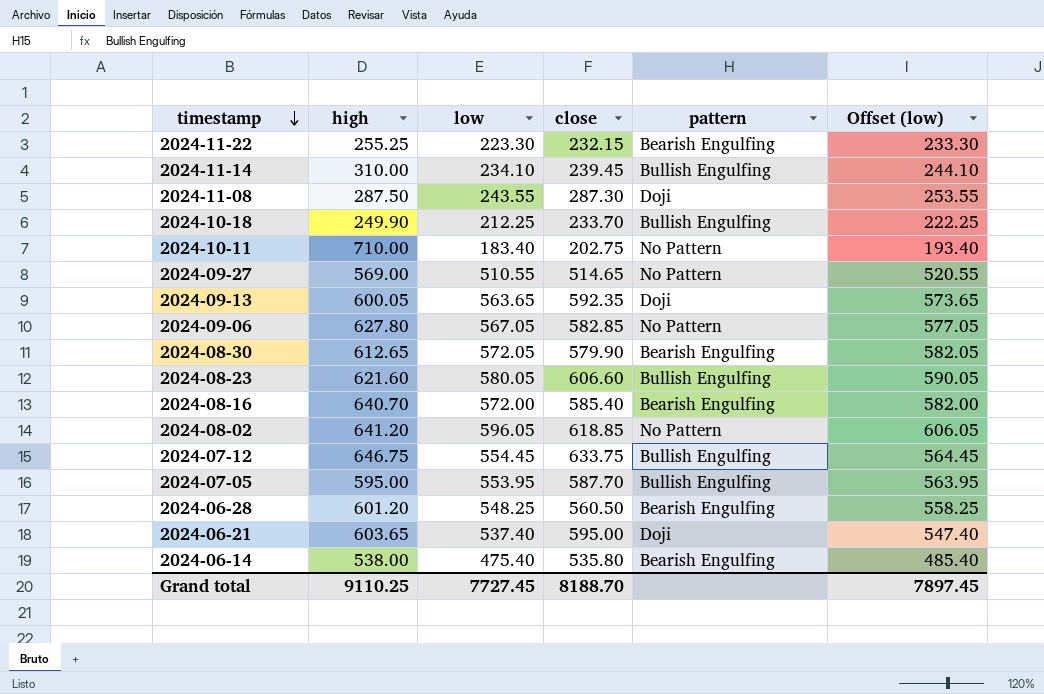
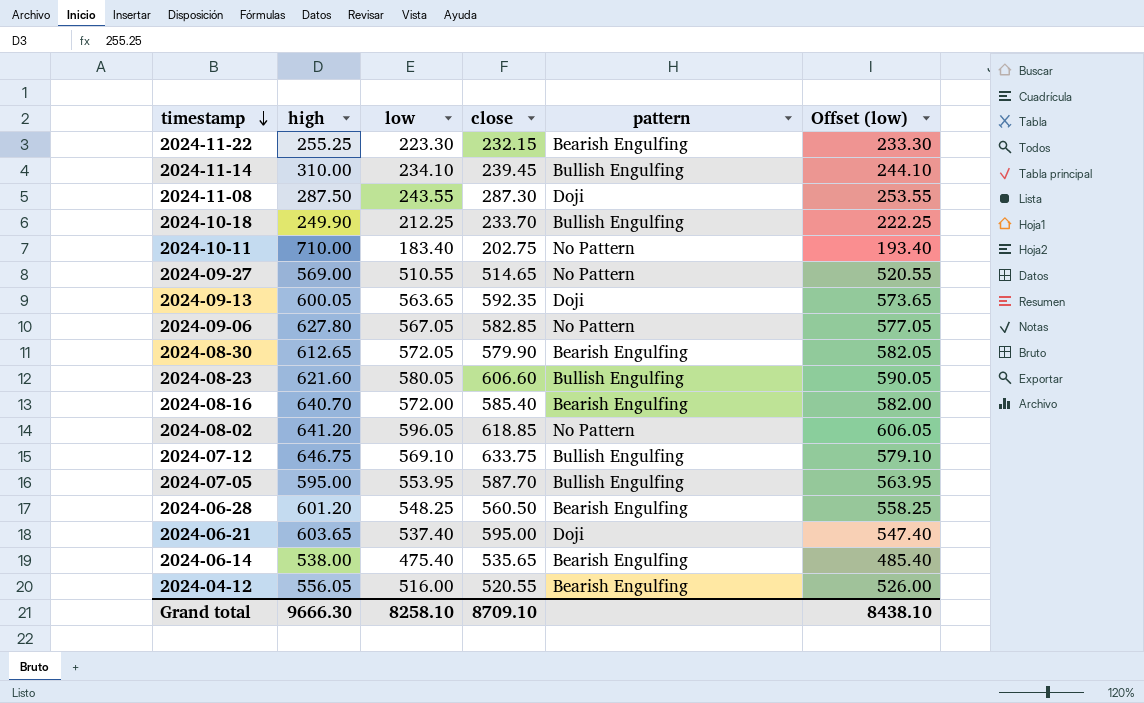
2024-07-12 | low: 554.45 -> 569.10
2024-07-12 | Offset (low): 564.45 -> 579.10
2024-06-14 | close: 535.80 -> 535.65
row 2024-04-12: none -> 556.05 | 516.00 | 520.55 | Bearish Engulfing | 526.00
Grand total | high: 9110.25 -> 9666.30
Grand total | low: 7727.45 -> 8258.10
Grand total | close: 8188.70 -> 8709.10
Grand total | Offset (low): 7897.45 -> 8438.10

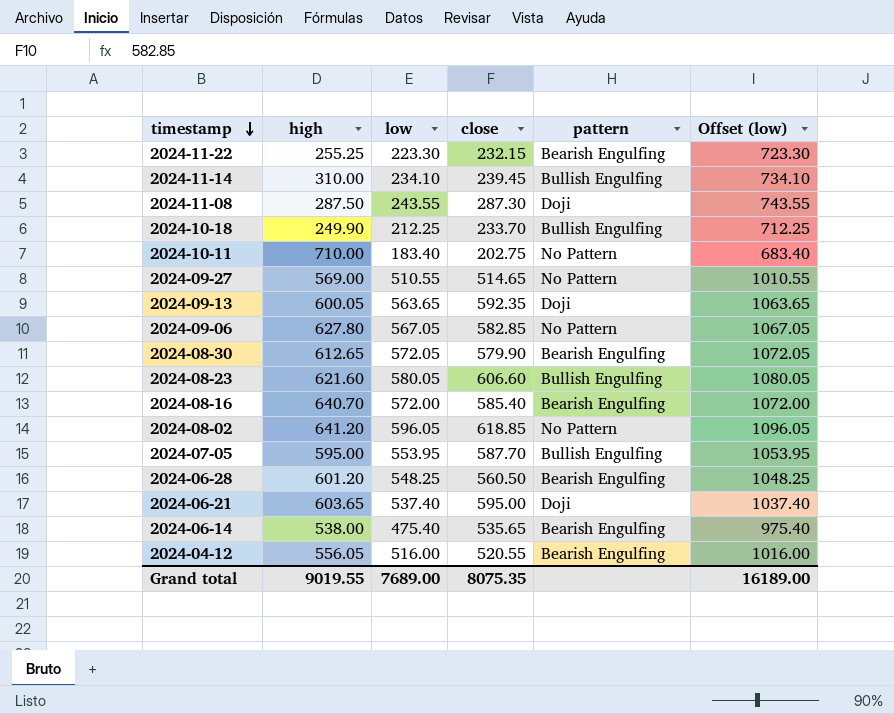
column Offset (low) | formula: [low] + 10 -> [low] + 500
row 2024-07-12: 646.75 | 569.10 | 633.75 | Bullish Engulfing | 579.10 -> none
Grand total | high: 9666.30 -> 9019.55
Grand total | low: 8258.10 -> 7689.00
Grand total | close: 8709.10 -> 8075.35
Grand total | Offset (low): 8438.10 -> 16189.00

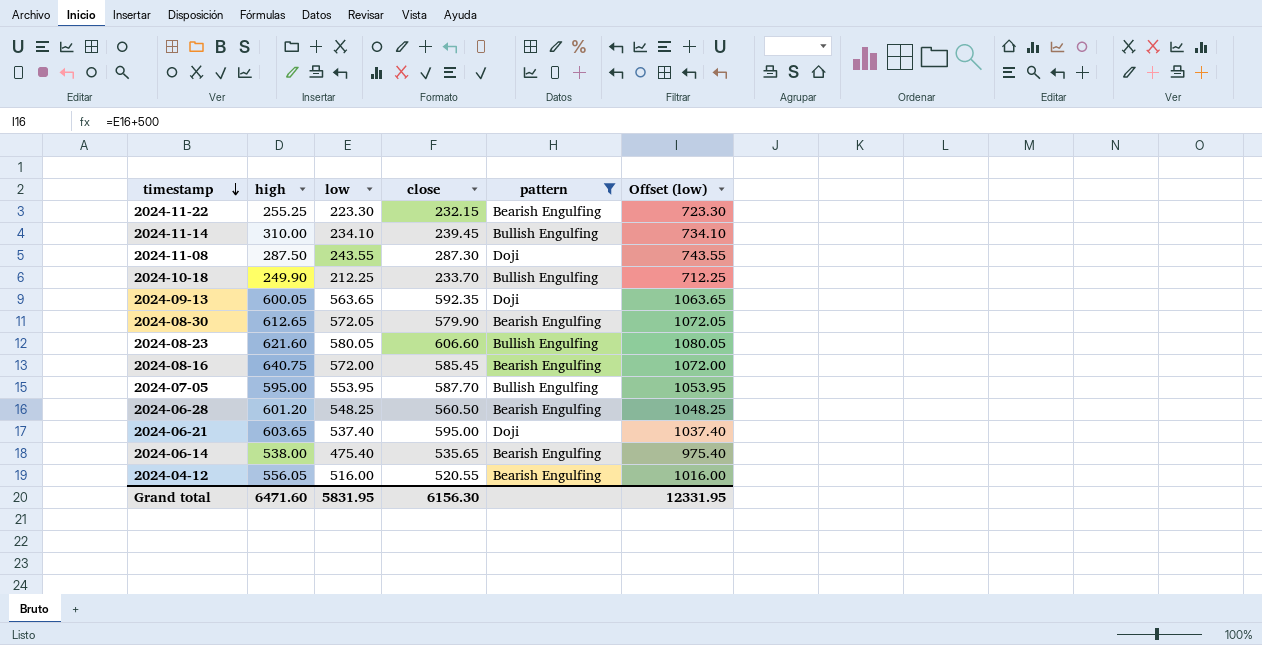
filter: none -> pattern != No Pattern
2024-08-16 | high: 640.70 -> 640.75
2024-08-16 | close: 585.40 -> 585.45
Grand total | high: 9019.55 -> 6471.60
Grand total | low: 7689.00 -> 5831.95
Grand total | close: 8075.35 -> 6156.30
Grand total | Offset (low): 16189.00 -> 12331.95

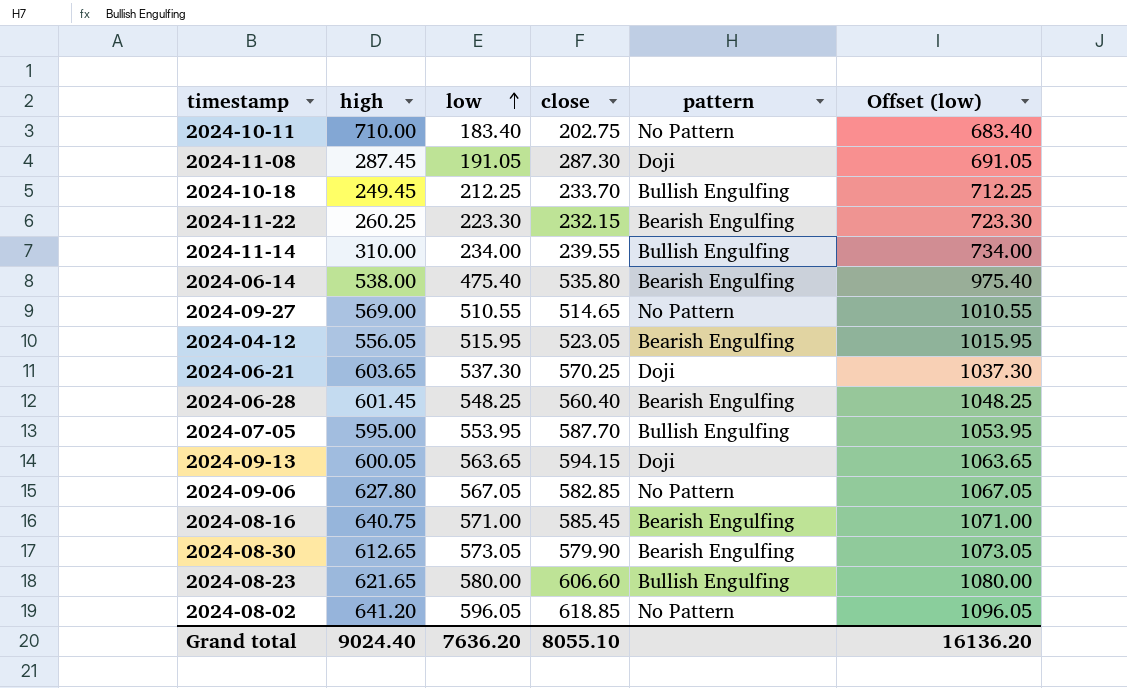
filter: pattern != No Pattern -> none
row order: timestamp descending -> low ascending
2024-11-08 | high: 287.50 -> 287.45
2024-11-08 | low: 243.55 -> 191.05
2024-11-08 | Offset (low): 743.55 -> 691.05
2024-10-18 | high: 249.90 -> 249.45
2024-11-22 | high: 255.25 -> 260.25
2024-11-14 | low: 234.10 -> 234.00
2024-11-14 | close: 239.45 -> 239.55
2024-11-14 | Offset (low): 734.10 -> 734.00
2024-06-14 | close: 535.65 -> 535.80
2024-04-12 | low: 516.00 -> 515.95
2024-04-12 | close: 520.55 -> 523.05
2024-04-12 | Offset (low): 1016.00 -> 1015.95
2024-06-21 | low: 537.40 -> 537.30
2024-06-21 | close: 595.00 -> 570.25
2024-06-21 | Offset (low): 1037.40 -> 1037.30
2024-06-28 | high: 601.20 -> 601.45
2024-06-28 | close: 560.50 -> 560.40
2024-09-13 | close: 592.35 -> 594.15
2024-08-16 | low: 572.00 -> 571.00
2024-08-16 | Offset (low): 1072.00 -> 1071.00
2024-08-30 | low: 572.05 -> 573.05
2024-08-30 | Offset (low): 1072.05 -> 1073.05
2024-08-23 | high: 621.60 -> 621.65
2024-08-23 | low: 580.05 -> 580.00
2024-08-23 | Offset (low): 1080.05 -> 1080.00
Grand total | high: 6471.60 -> 9024.40
Grand total | low: 5831.95 -> 7636.20
Grand total | close: 6156.30 -> 8055.10
Grand total | Offset (low): 12331.95 -> 16136.20

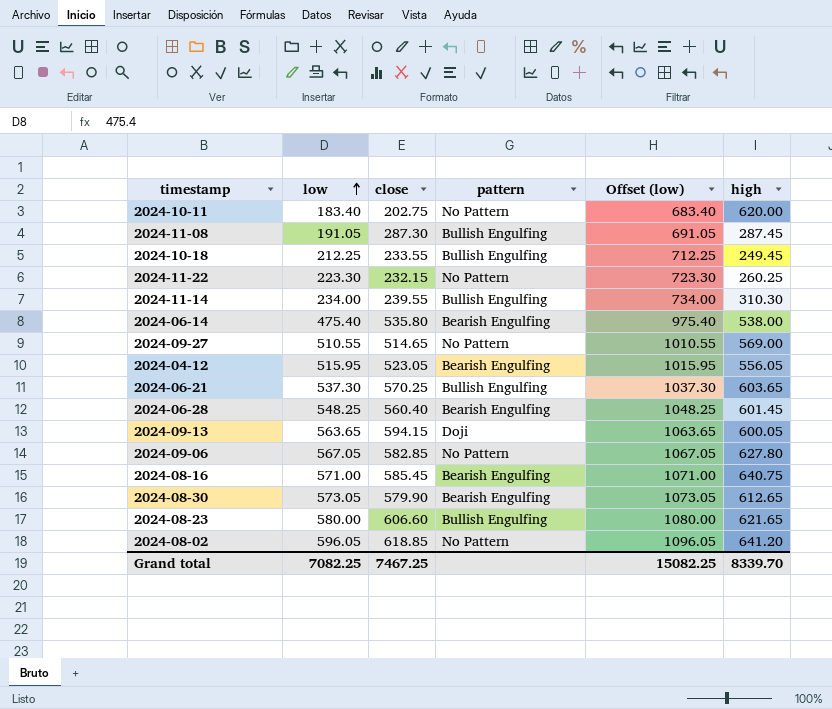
column high | position: 2 -> 6
row 2024-07-05: 595.00 | 553.95 | 587.70 | Bullish Engulfing | 1053.95 -> none
2024-10-11 | high: 710.00 -> 620.00
2024-11-08 | pattern: Doji -> Bullish Engulfing
2024-10-18 | close: 233.70 -> 233.55
2024-11-22 | pattern: Bearish Engulfing -> No Pattern
2024-11-14 | high: 310.00 -> 310.30
2024-06-21 | pattern: Doji -> Bullish Engulfing
Grand total | low: 7636.20 -> 7082.25
Grand total | close: 8055.10 -> 7467.25
Grand total | Offset (low): 16136.20 -> 15082.25
Grand total | high: 9024.40 -> 8339.70

